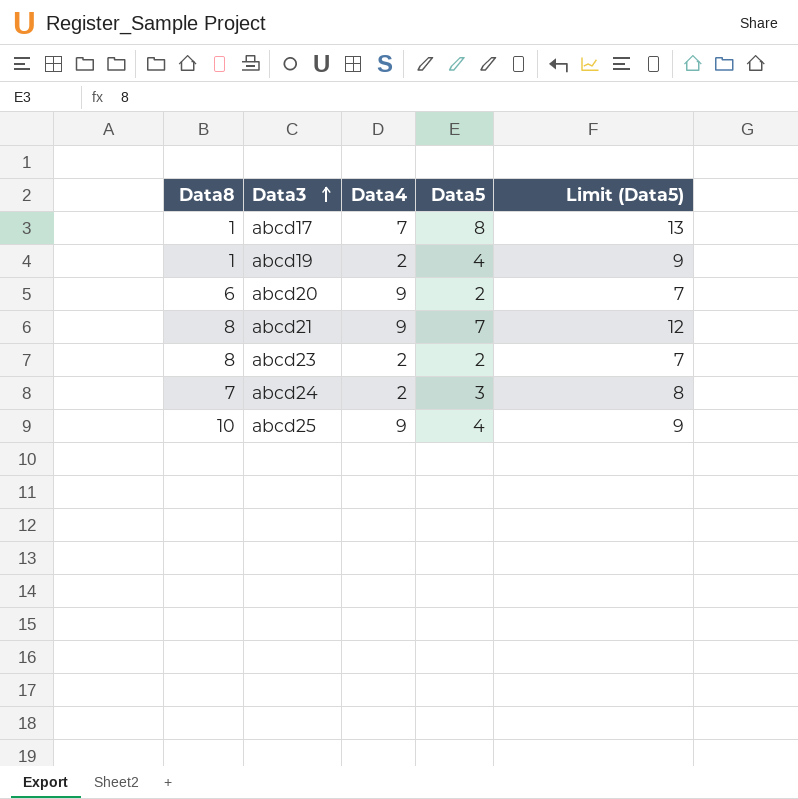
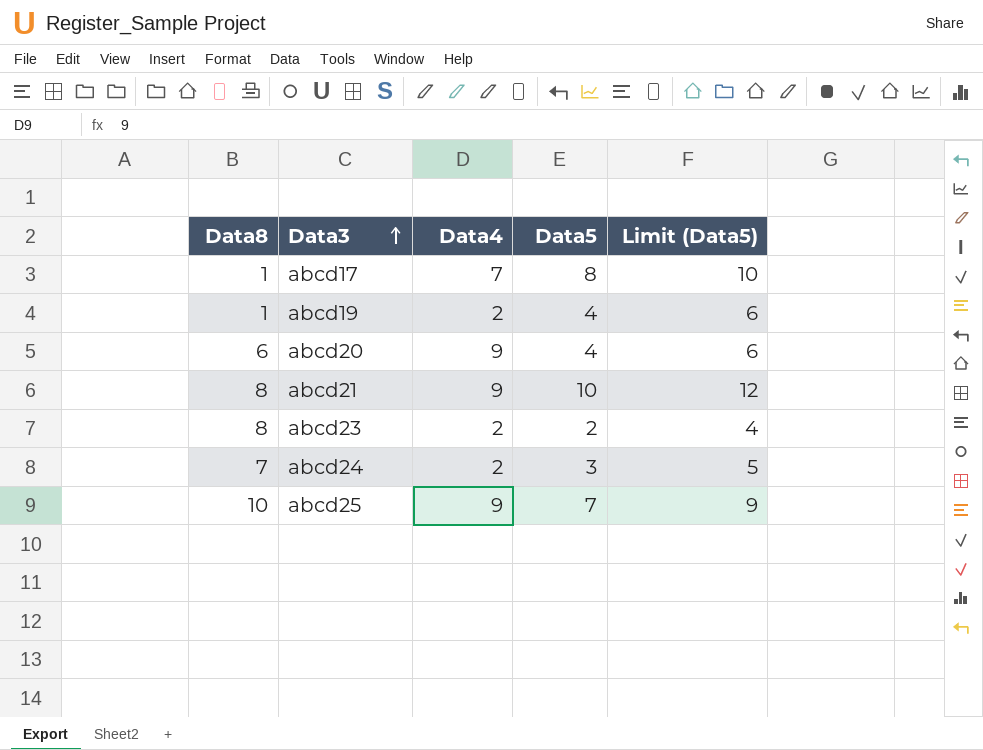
column Limit (Data5) | formula: [Data5] + 5 -> [Data5] + 2
abcd20 | Data5: 2 -> 4
abcd21 | Data5: 7 -> 10
abcd25 | Data5: 4 -> 7

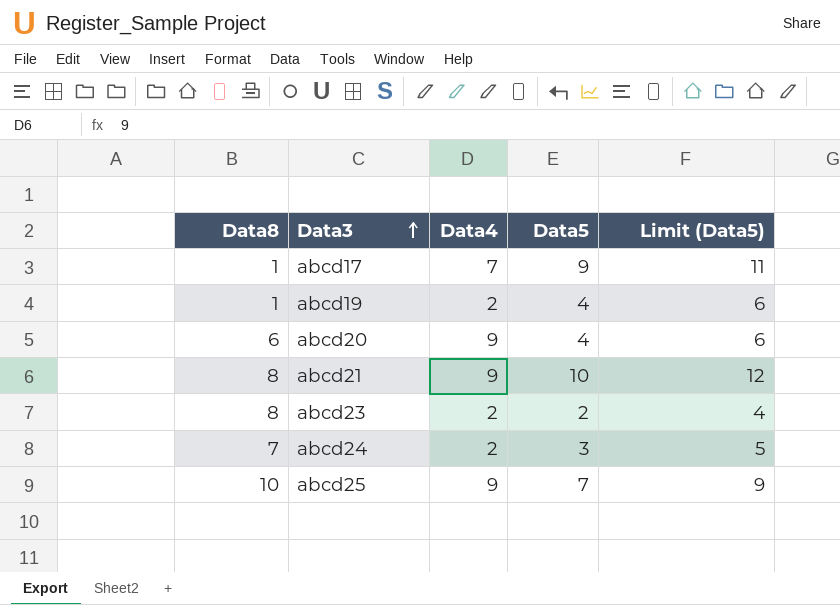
abcd17 | Data5: 8 -> 9
abcd17 | Limit (Data5): 10 -> 11

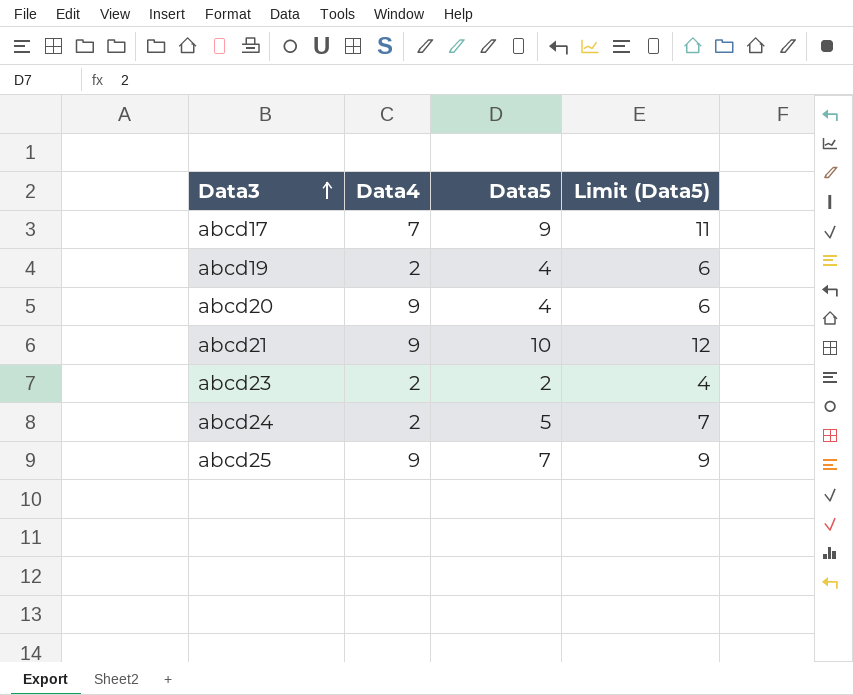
column Data8 | position: 1 -> none
abcd24 | Data5: 3 -> 5
abcd24 | Limit (Data5): 5 -> 7

